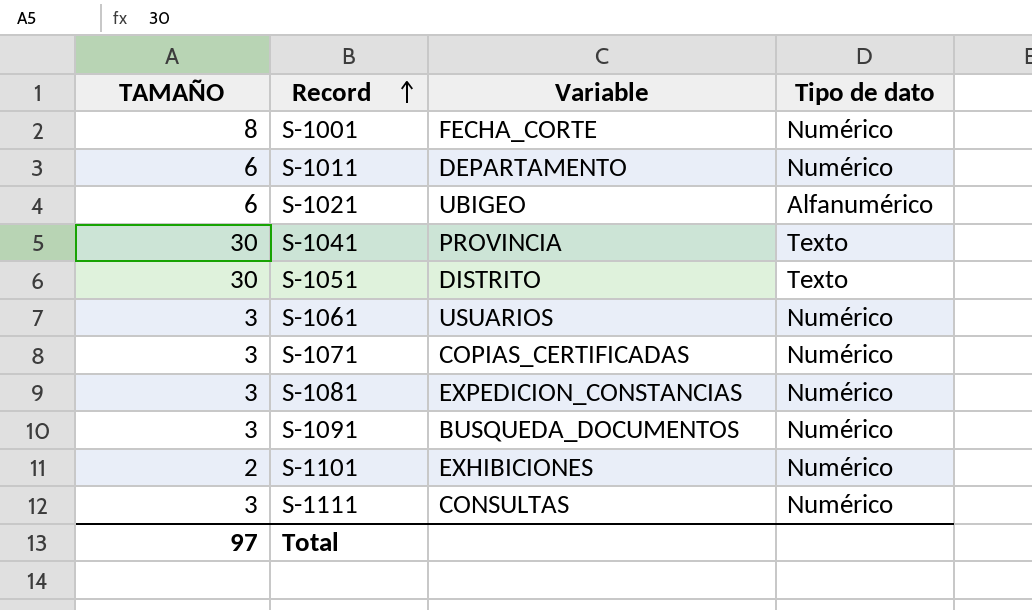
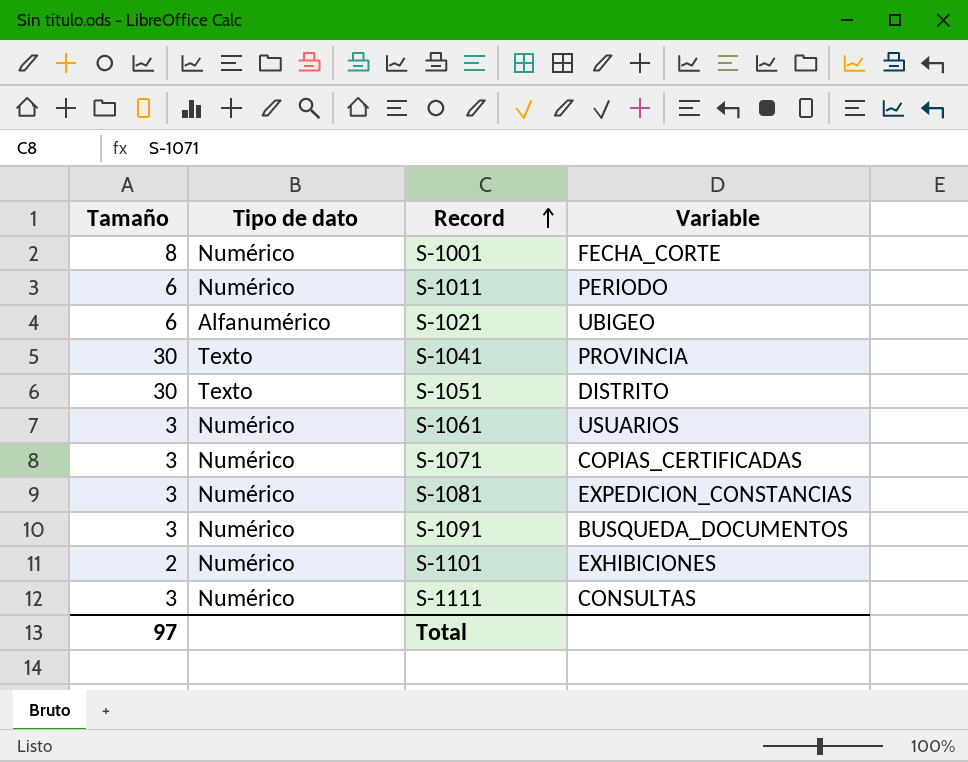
column name: TAMAÑO -> Tamaño
column Tipo de dato | position: 4 -> 2
S-1011 | Variable: DEPARTAMENTO -> PERIODO

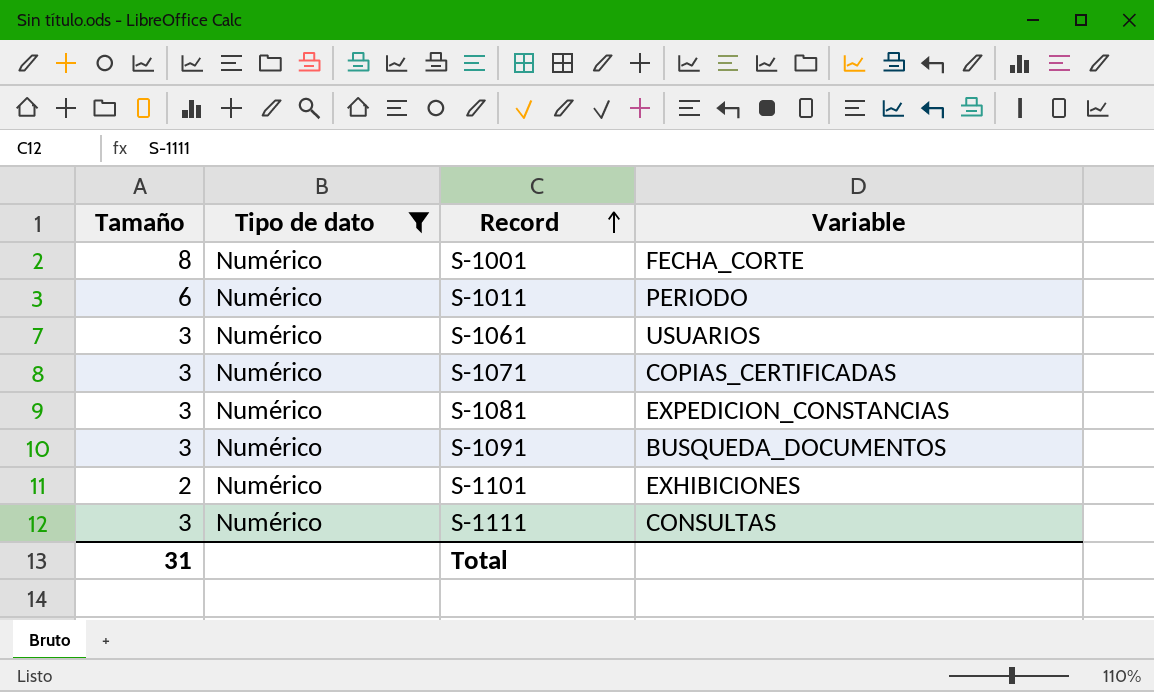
filter: none -> Tipo de dato = Numérico
Total | Tamaño: 97 -> 31

